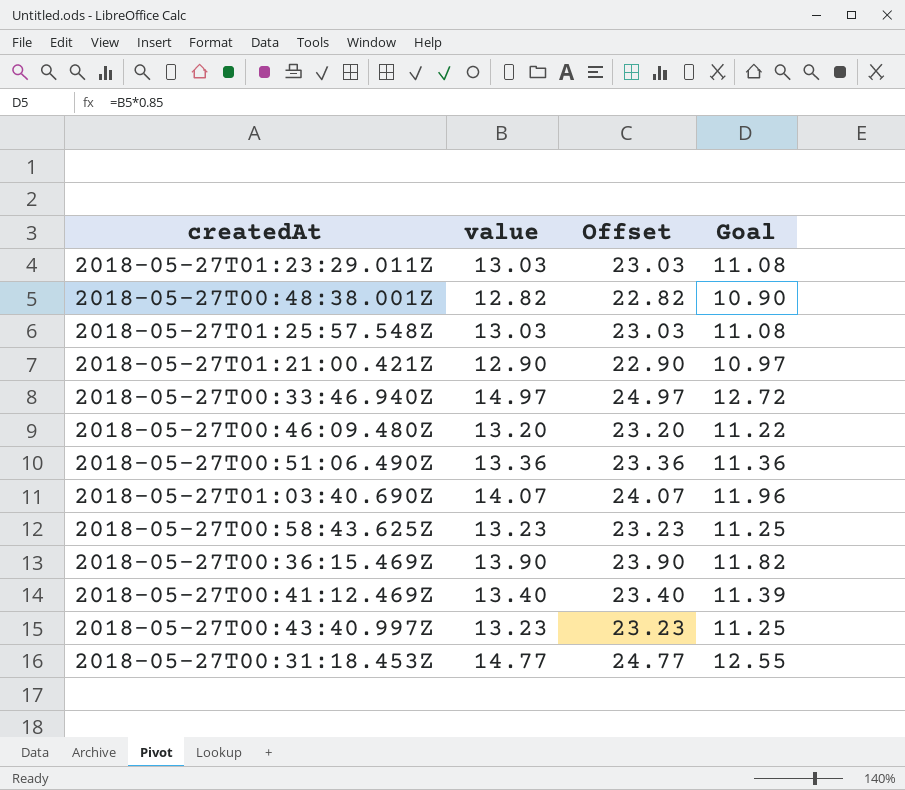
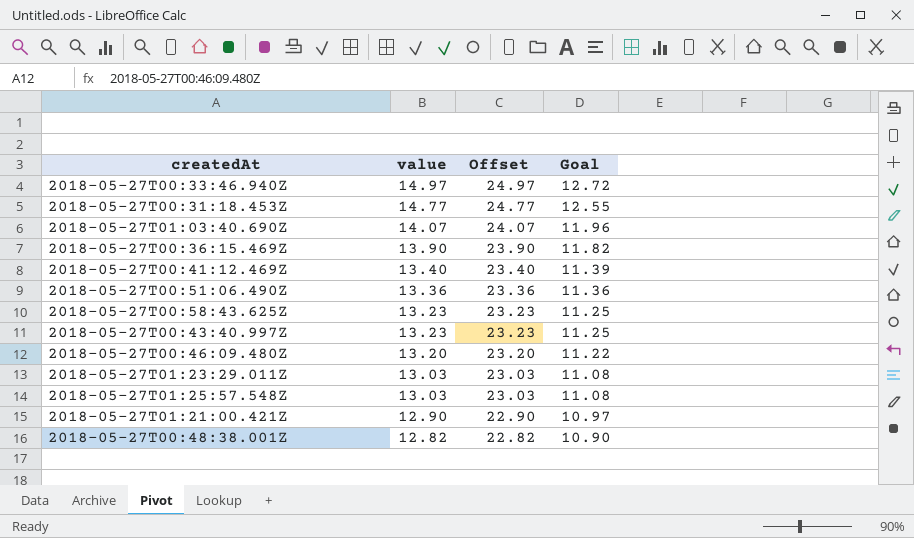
row order: none -> value descending

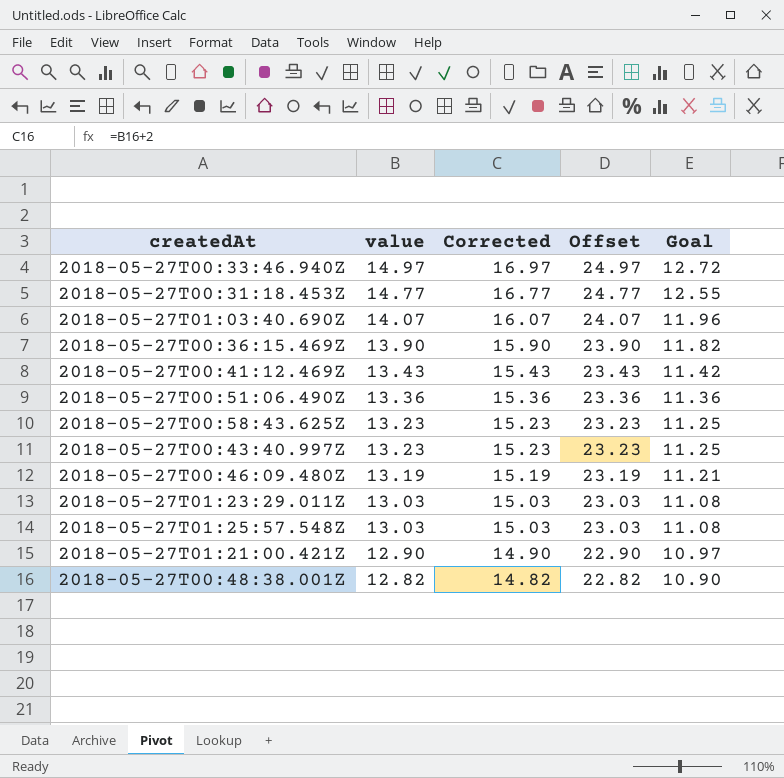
column Corrected | formula: none -> [value] + 2
2018-05-27T00:41:12.469Z | value: 13.40 -> 13.43
2018-05-27T00:41:12.469Z | Offset: 23.40 -> 23.43
2018-05-27T00:41:12.469Z | Goal: 11.39 -> 11.42
2018-05-27T00:46:09.480Z | value: 13.20 -> 13.19
2018-05-27T00:46:09.480Z | Offset: 23.20 -> 23.19
2018-05-27T00:46:09.480Z | Goal: 11.22 -> 11.21

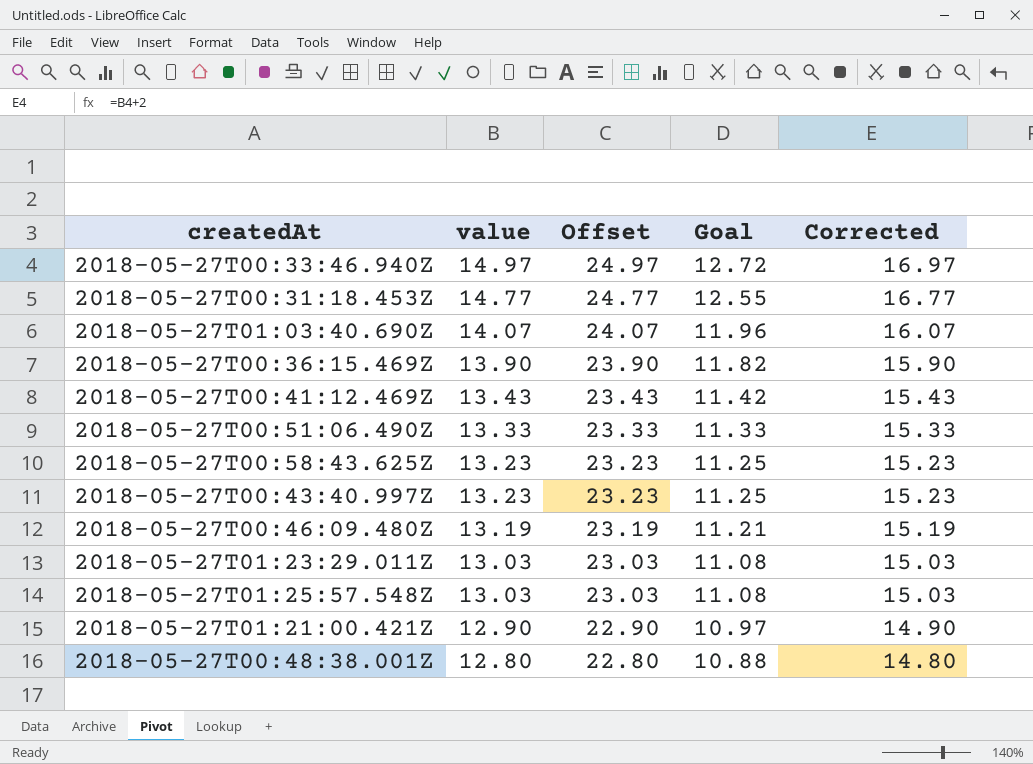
column Corrected | position: 3 -> 5
2018-05-27T00:51:06.490Z | value: 13.36 -> 13.33
2018-05-27T00:51:06.490Z | Offset: 23.36 -> 23.33
2018-05-27T00:51:06.490Z | Goal: 11.36 -> 11.33
2018-05-27T00:51:06.490Z | Corrected: 15.36 -> 15.33
2018-05-27T00:48:38.001Z | value: 12.82 -> 12.80
2018-05-27T00:48:38.001Z | Offset: 22.82 -> 22.80
2018-05-27T00:48:38.001Z | Goal: 10.90 -> 10.88
2018-05-27T00:48:38.001Z | Corrected: 14.82 -> 14.80

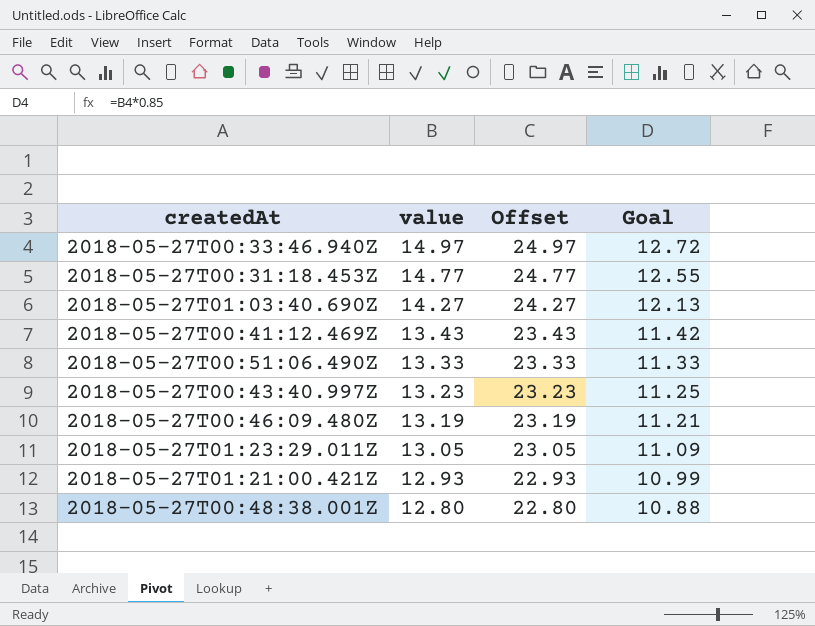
column Corrected | formula: [value] + 2 -> none
row 2018-05-27T00:36:15.469Z: 13.90 | 23.90 | 11.82 | 15.90 -> none
row 2018-05-27T00:58:43.625Z: 13.23 | 23.23 | 11.25 | 15.23 -> none
row 2018-05-27T01:25:57.548Z: 13.03 | 23.03 | 11.08 | 15.03 -> none
2018-05-27T01:03:40.690Z | value: 14.07 -> 14.27
2018-05-27T01:03:40.690Z | Offset: 24.07 -> 24.27
2018-05-27T01:03:40.690Z | Goal: 11.96 -> 12.13
2018-05-27T01:23:29.011Z | value: 13.03 -> 13.05
2018-05-27T01:23:29.011Z | Offset: 23.03 -> 23.05
2018-05-27T01:23:29.011Z | Goal: 11.08 -> 11.09
2018-05-27T01:21:00.421Z | value: 12.90 -> 12.93
2018-05-27T01:21:00.421Z | Offset: 22.90 -> 22.93
2018-05-27T01:21:00.421Z | Goal: 10.97 -> 10.99

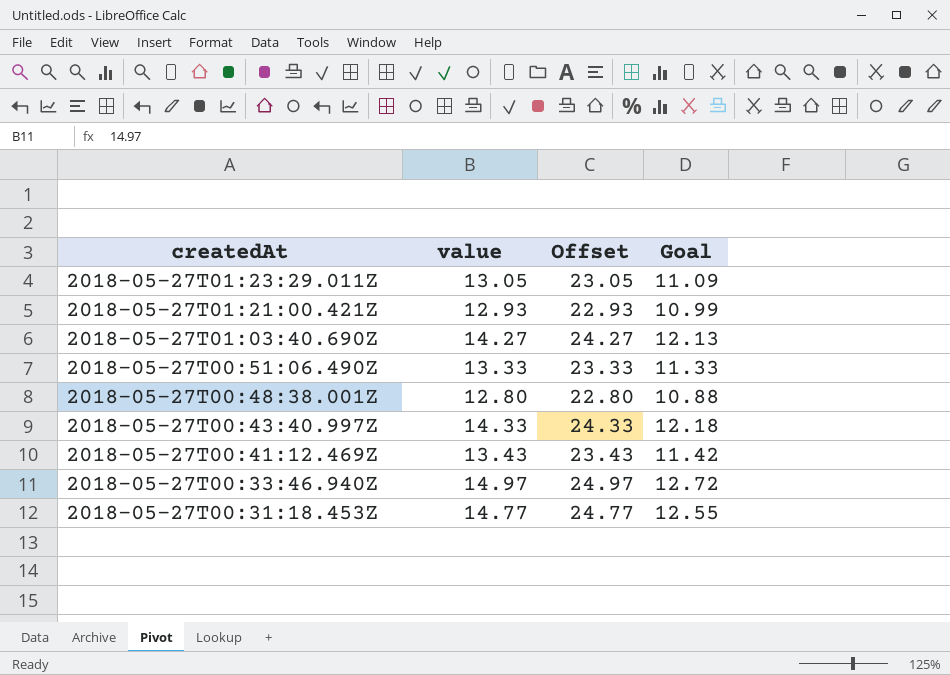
row order: value descending -> createdAt descending
row 2018-05-27T00:46:09.480Z: 13.19 | 23.19 | 11.21 -> none
2018-05-27T00:43:40.997Z | value: 13.23 -> 14.33
2018-05-27T00:43:40.997Z | Offset: 23.23 -> 24.33
2018-05-27T00:43:40.997Z | Goal: 11.25 -> 12.18

